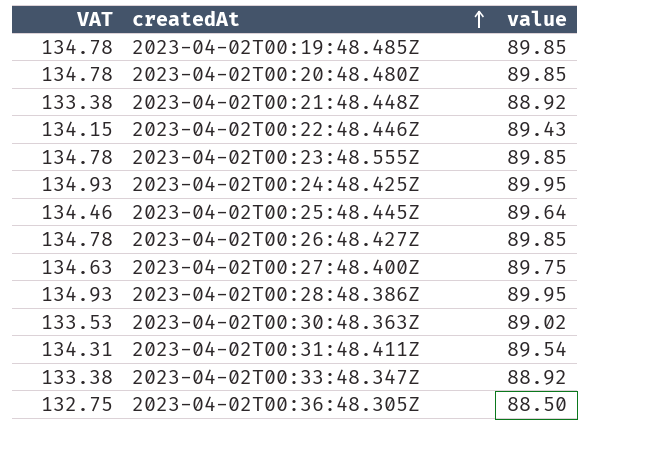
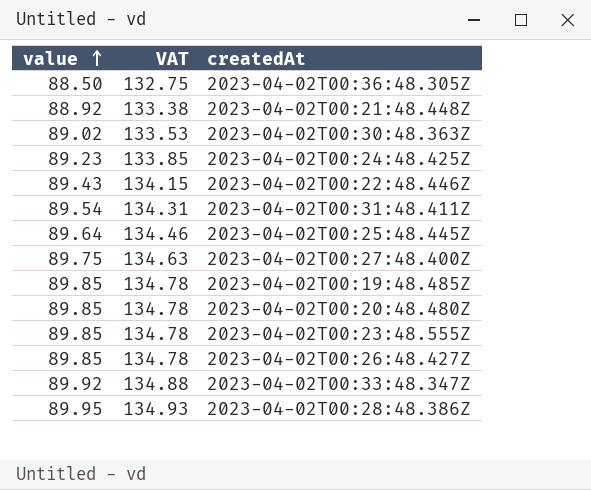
row order: createdAt ascending -> value ascending
column value | position: 3 -> 1
2023-04-02T00:24:48.425Z | value: 89.95 -> 89.23
2023-04-02T00:24:48.425Z | VAT: 134.93 -> 133.85
2023-04-02T00:33:48.347Z | value: 88.92 -> 89.92
2023-04-02T00:33:48.347Z | VAT: 133.38 -> 134.88

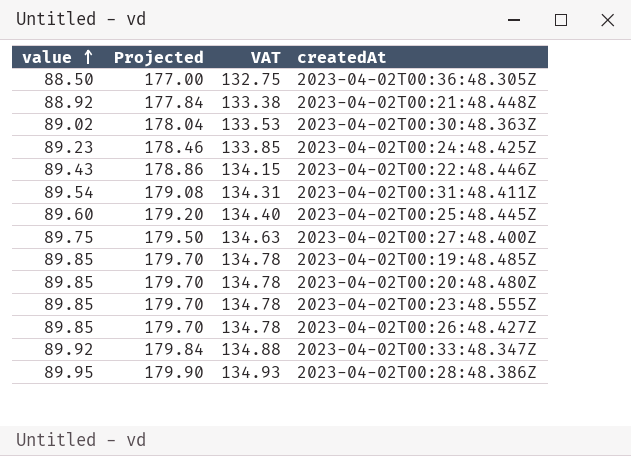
column Projected | formula: none -> [value] * 2
2023-04-02T00:25:48.445Z | value: 89.64 -> 89.60
2023-04-02T00:25:48.445Z | VAT: 134.46 -> 134.40

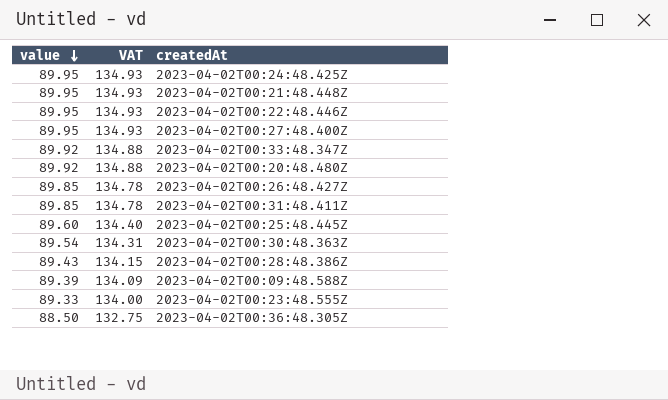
row order: value ascending -> value descending
column Projected | formula: [value] * 2 -> none
row 2023-04-02T00:19:48.485Z: 89.85 | 179.70 | 134.78 -> none
2023-04-02T00:24:48.425Z | value: 89.23 -> 89.95
2023-04-02T00:24:48.425Z | VAT: 133.85 -> 134.93
2023-04-02T00:21:48.448Z | value: 88.92 -> 89.95
2023-04-02T00:21:48.448Z | VAT: 133.38 -> 134.93
2023-04-02T00:22:48.446Z | value: 89.43 -> 89.95
2023-04-02T00:22:48.446Z | VAT: 134.15 -> 134.93
2023-04-02T00:27:48.400Z | value: 89.75 -> 89.95
2023-04-02T00:27:48.400Z | VAT: 134.63 -> 134.93
2023-04-02T00:20:48.480Z | value: 89.85 -> 89.92
2023-04-02T00:20:48.480Z | VAT: 134.78 -> 134.88
2023-04-02T00:31:48.411Z | value: 89.54 -> 89.85
2023-04-02T00:31:48.411Z | VAT: 134.31 -> 134.78
2023-04-02T00:30:48.363Z | value: 89.02 -> 89.54
2023-04-02T00:30:48.363Z | VAT: 133.53 -> 134.31
2023-04-02T00:28:48.386Z | value: 89.95 -> 89.43
2023-04-02T00:28:48.386Z | VAT: 134.93 -> 134.15
row 2023-04-02T00:09:48.588Z: none -> 89.39 | 134.09
2023-04-02T00:23:48.555Z | value: 89.85 -> 89.33
2023-04-02T00:23:48.555Z | VAT: 134.78 -> 134.00

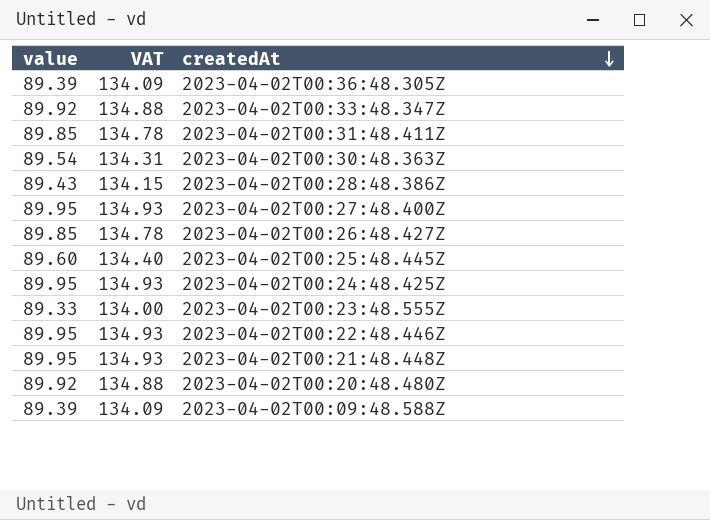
row order: value descending -> createdAt descending
2023-04-02T00:36:48.305Z | value: 88.50 -> 89.39
2023-04-02T00:36:48.305Z | VAT: 132.75 -> 134.09

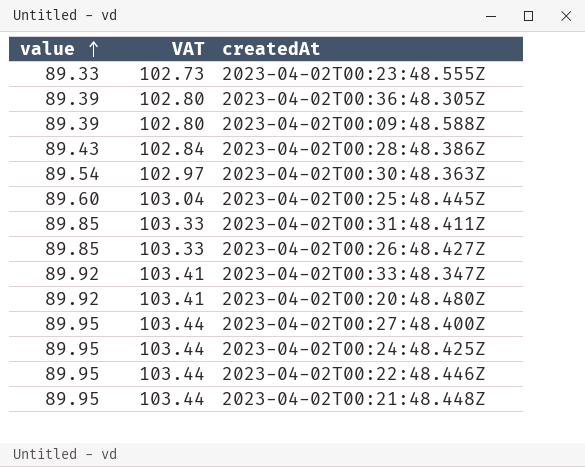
row order: createdAt descending -> value ascending
column VAT | formula: [value] * 1.5 -> [value] * 1.15

